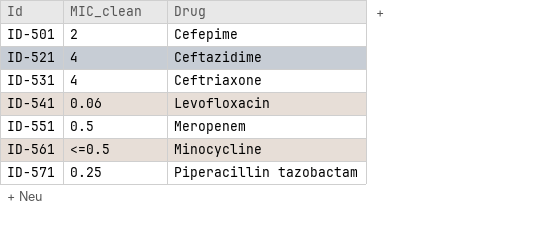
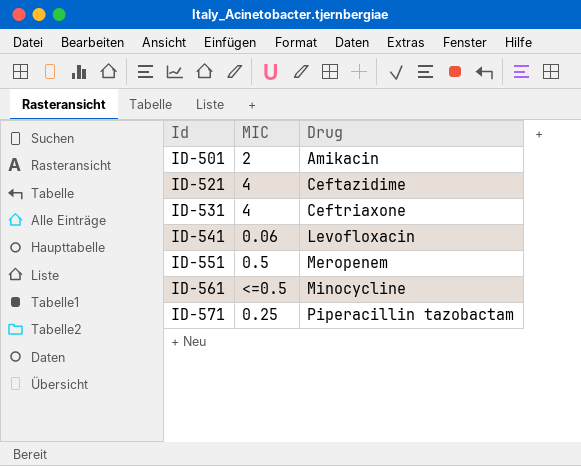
column name: MIC_clean -> MIC
ID-501 | Drug: Cefepime -> Amikacin

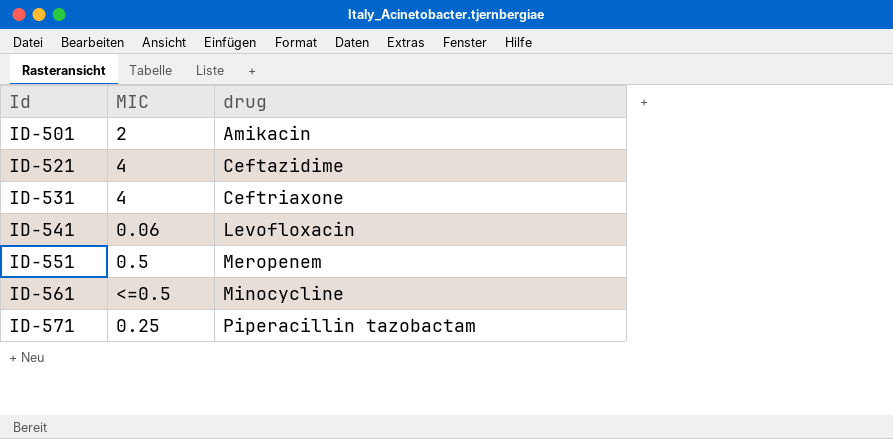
column name: Drug -> drug

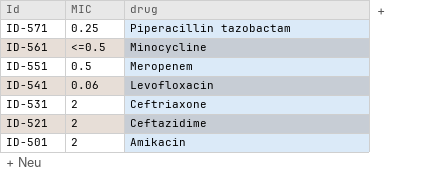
row order: Id ascending -> Id descending
ID-531 | MIC: 4 -> 2
ID-521 | MIC: 4 -> 2

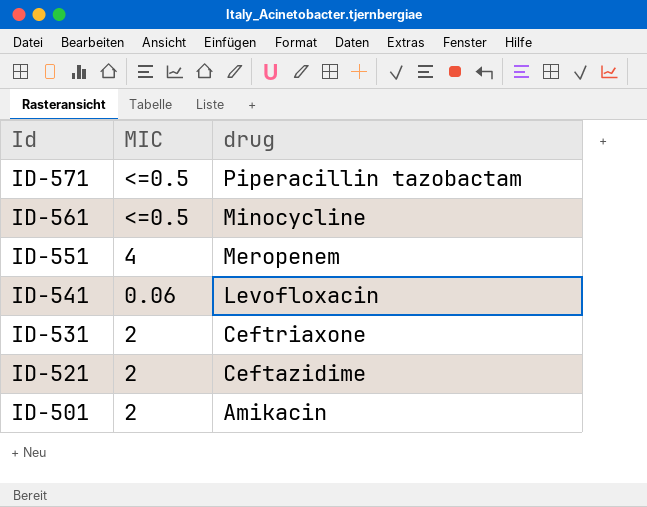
ID-571 | MIC: 0.25 -> <=0.5
ID-551 | MIC: 0.5 -> 4

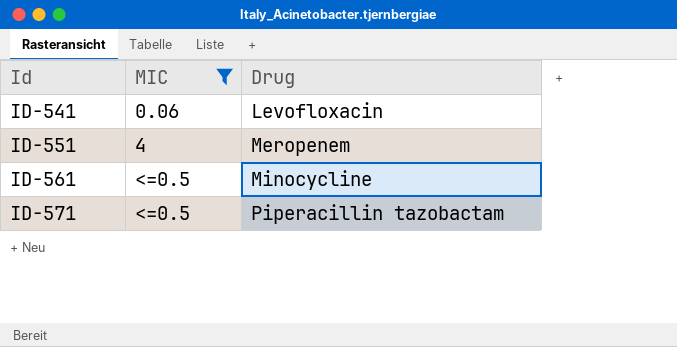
filter: none -> MIC != 2
row order: Id descending -> Id ascending
column name: drug -> Drug

